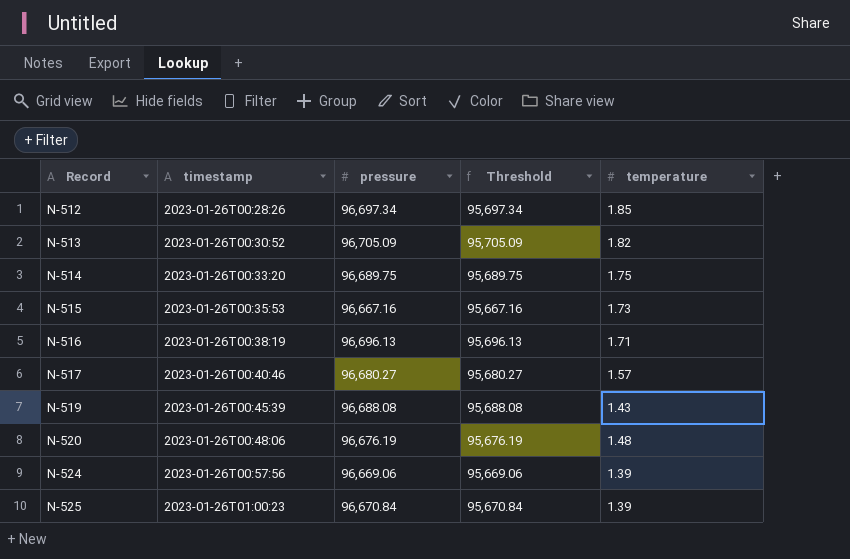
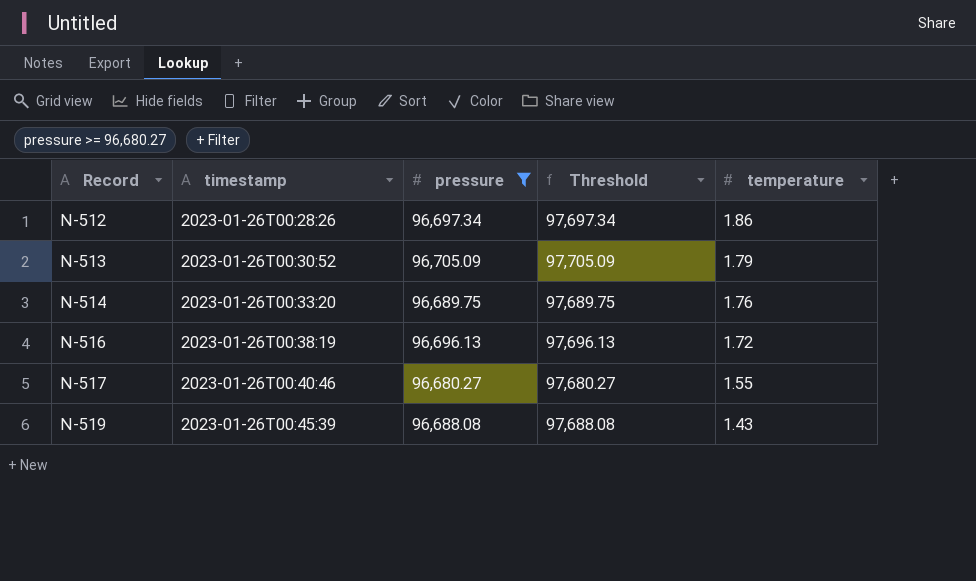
filter: none -> pressure >= 96,680.27
column Threshold | formula: [pressure] - 1000 -> [pressure] + 1000
N-512 | temperature: 1.85 -> 1.86
N-513 | temperature: 1.82 -> 1.79
N-514 | temperature: 1.75 -> 1.76
N-516 | temperature: 1.71 -> 1.72
N-517 | temperature: 1.57 -> 1.55

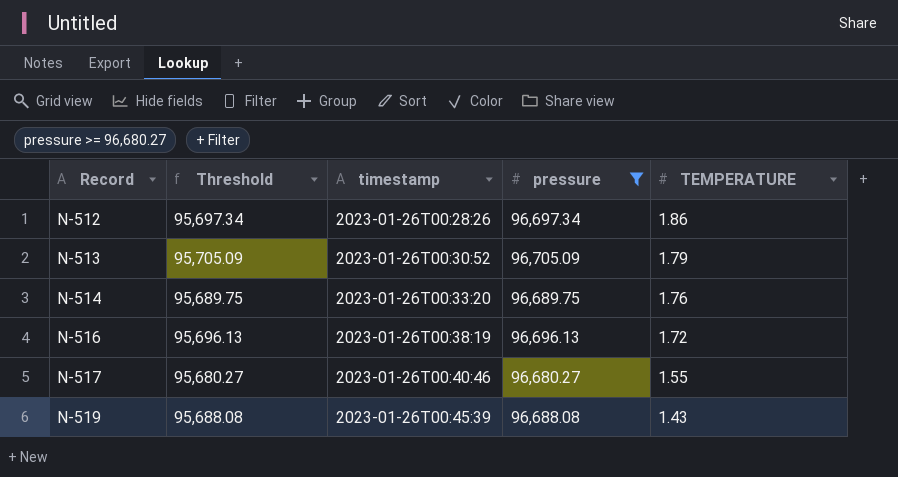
column Threshold | formula: [pressure] + 1000 -> [pressure] - 1000
column Threshold | position: 4 -> 2
column name: temperature -> TEMPERATURE

